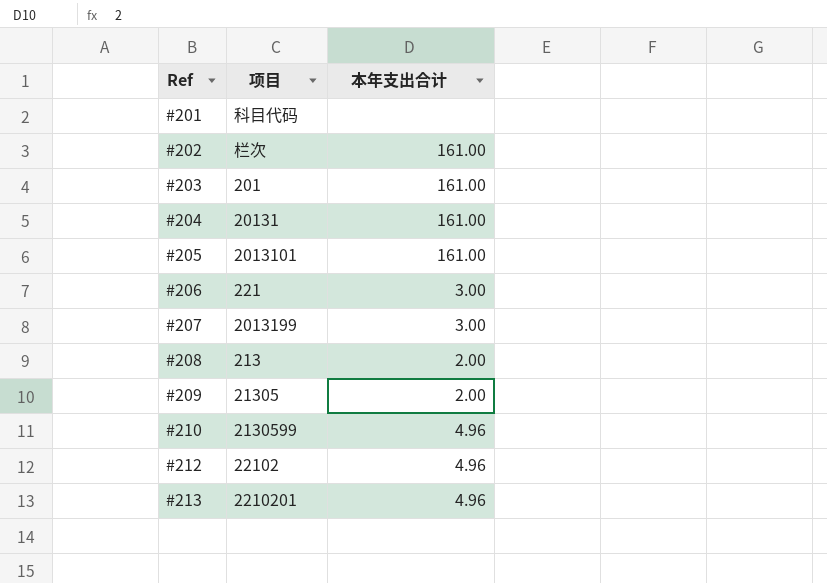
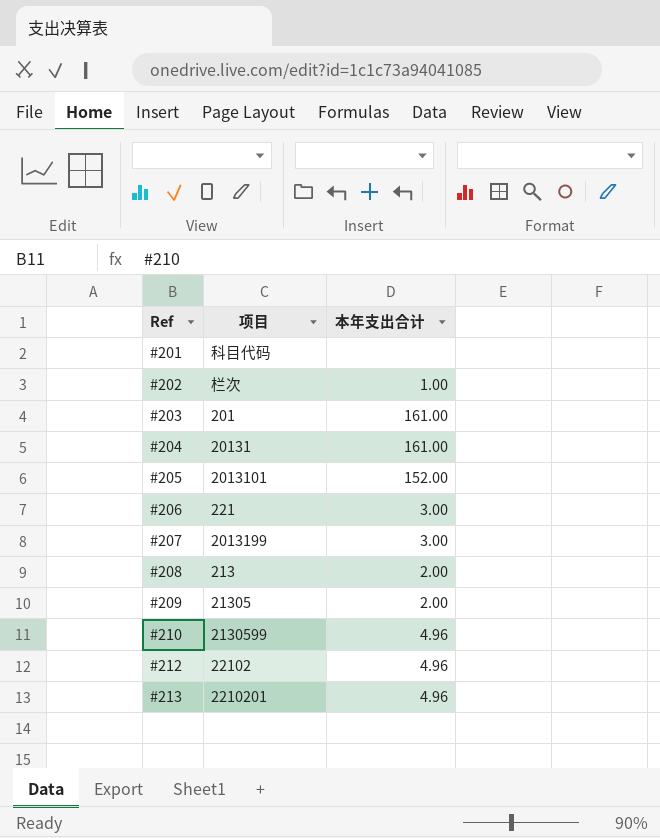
#202 | 本年支出合计: 161.00 -> 1.00
#205 | 本年支出合计: 161.00 -> 152.00

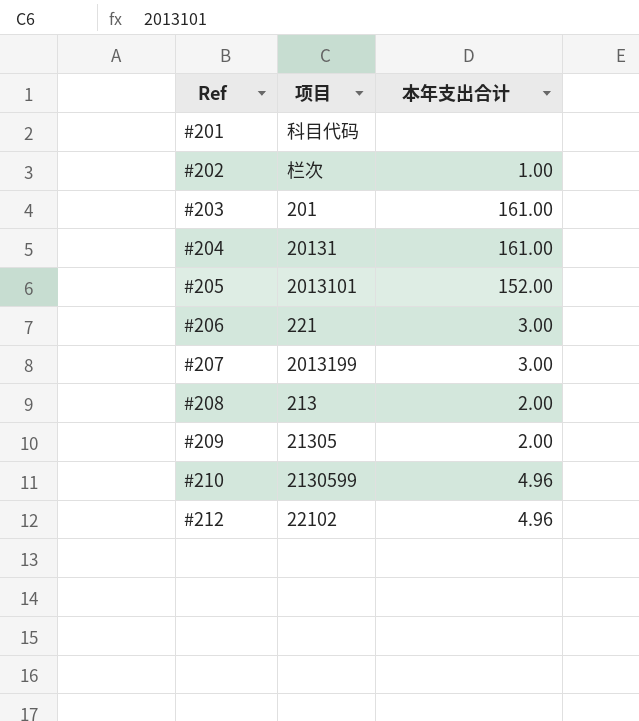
row #213: 2210201 | 4.96 -> none

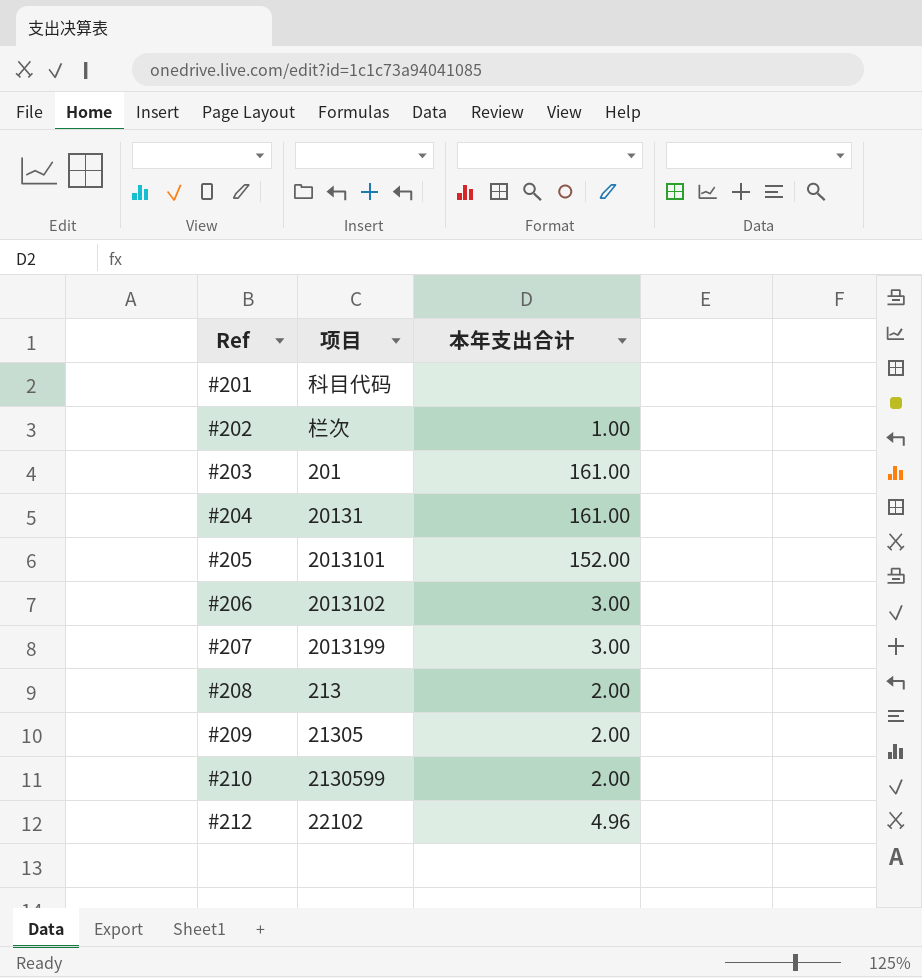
#206 | 项目: 221 -> 2013102
#210 | 本年支出合计: 4.96 -> 2.00

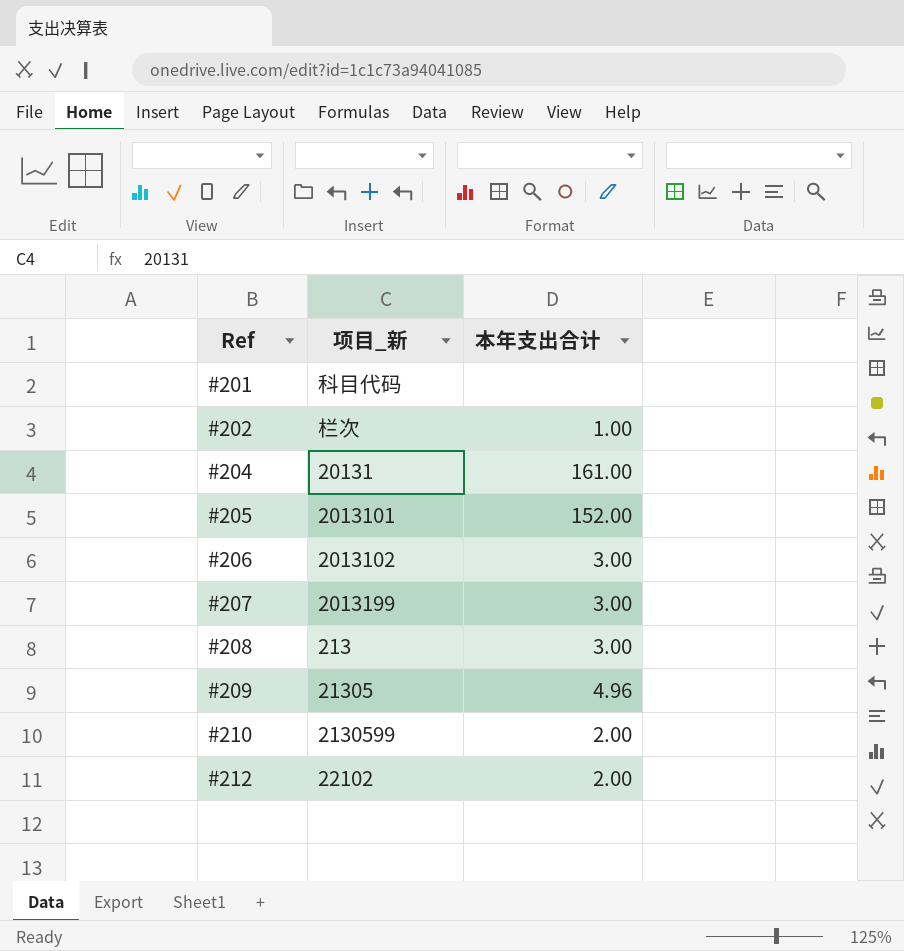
column name: 项目 -> 项目_新
row #203: 201 | 161.00 -> none
#208 | 本年支出合计: 2.00 -> 3.00
#209 | 本年支出合计: 2.00 -> 4.96
#212 | 本年支出合计: 4.96 -> 2.00

